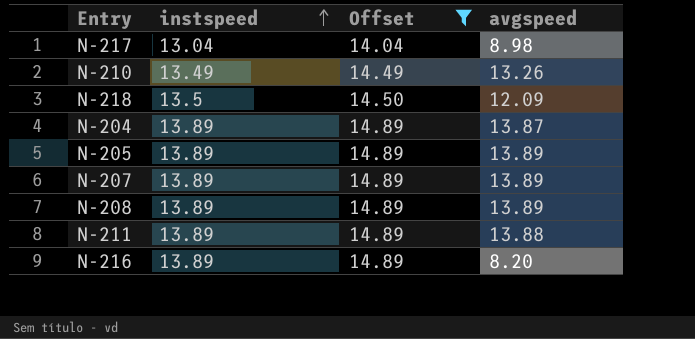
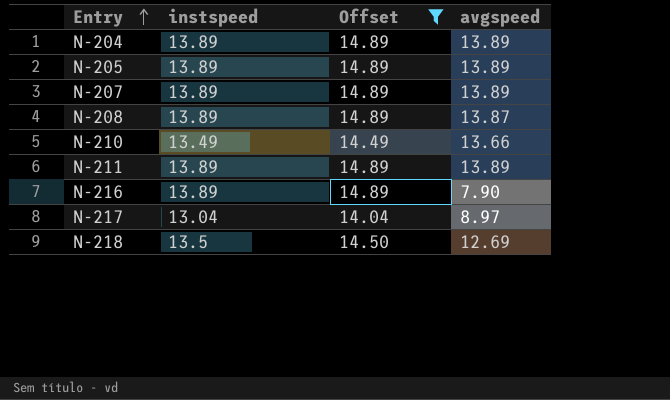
row order: instspeed ascending -> Entry ascending
N-204 | avgspeed: 13.87 -> 13.89
N-208 | avgspeed: 13.89 -> 13.87
N-210 | avgspeed: 13.26 -> 13.66
N-211 | avgspeed: 13.88 -> 13.89
N-216 | avgspeed: 8.20 -> 7.90
N-217 | avgspeed: 8.98 -> 8.97
N-218 | avgspeed: 12.09 -> 12.69

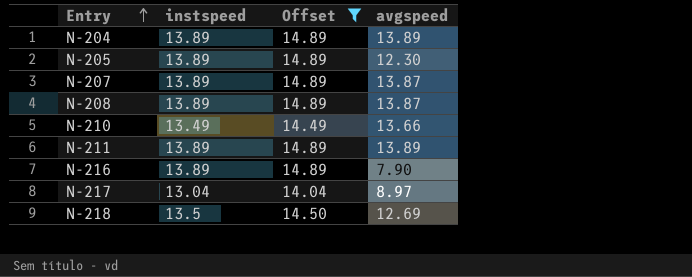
N-205 | avgspeed: 13.89 -> 12.30
N-207 | avgspeed: 13.89 -> 13.87

